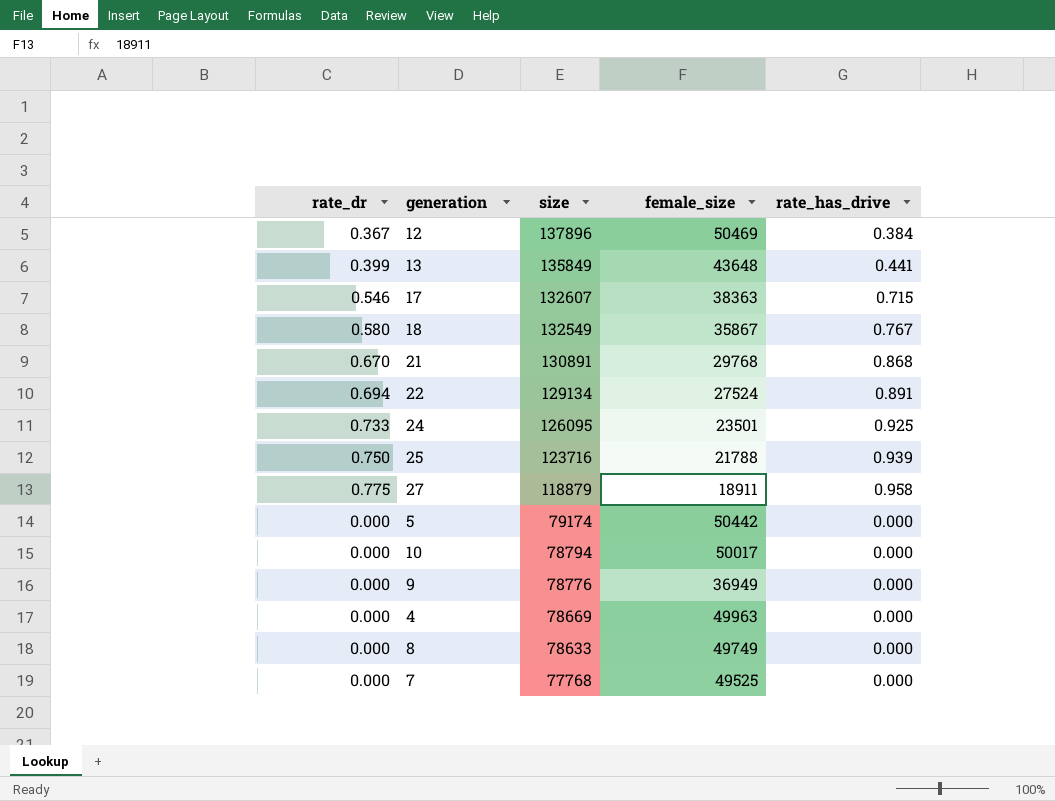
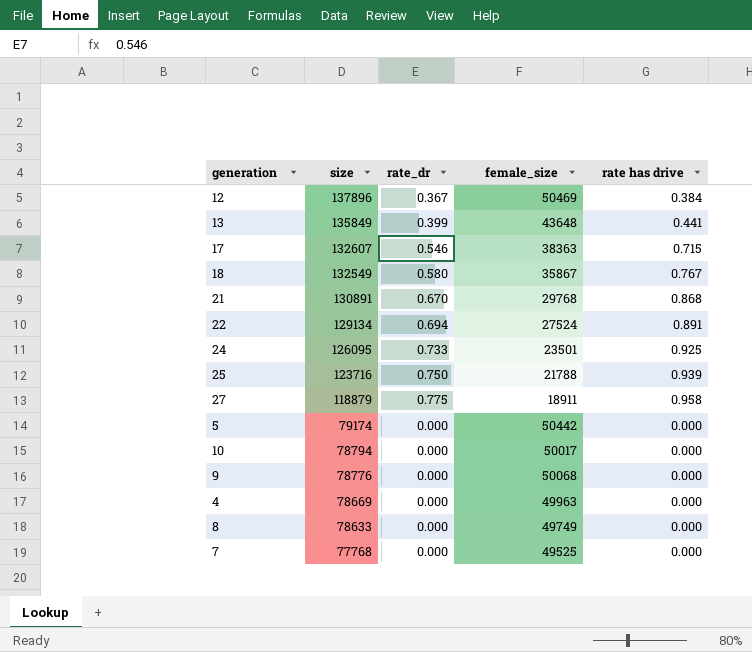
column rate_dr | position: 1 -> 3
column name: rate_has_drive -> rate has drive
9 | female_size: 36949 -> 50068

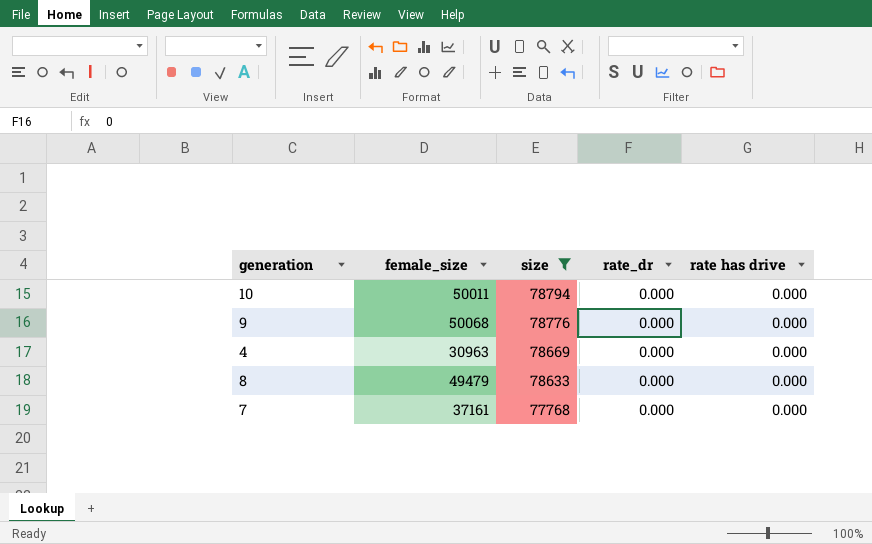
filter: none -> size <= 78794
column female_size | position: 4 -> 2
10 | female_size: 50017 -> 50011
4 | female_size: 49963 -> 30963
8 | female_size: 49749 -> 49479
7 | female_size: 49525 -> 37161

